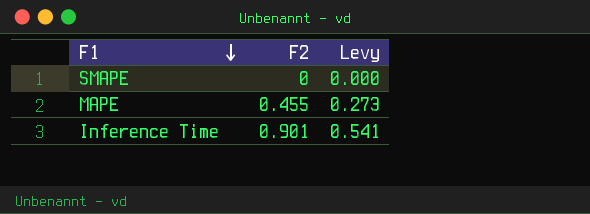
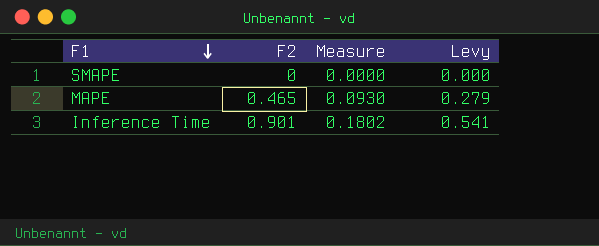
column Measure | formula: none -> [F2] * 0.2
MAPE | F2: 0.455 -> 0.465
MAPE | Levy: 0.273 -> 0.279

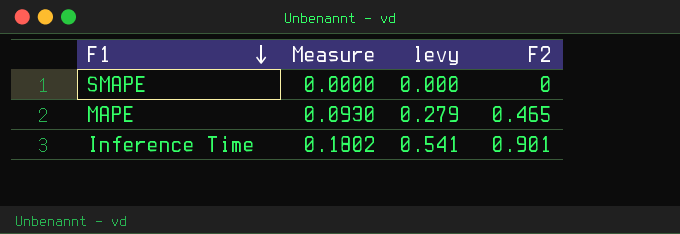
column name: Levy -> levy
column F2 | position: 2 -> 4

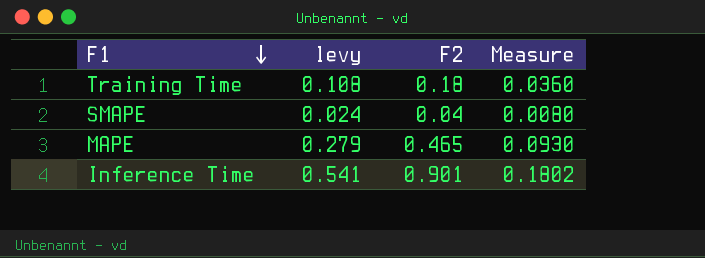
column Measure | position: 2 -> 4
row Training Time: none -> 0.108 | 0.18 | 0.0360
SMAPE | levy: 0.000 -> 0.024
SMAPE | F2: 0 -> 0.04
SMAPE | Measure: 0.0000 -> 0.0080

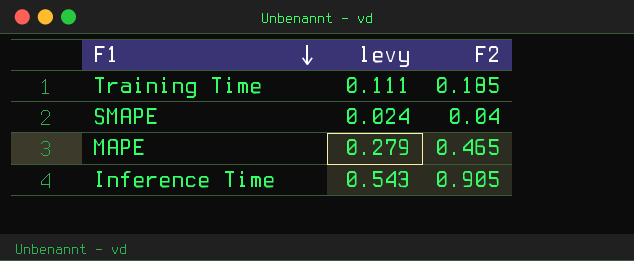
column Measure | formula: [F2] * 0.2 -> none
Training Time | levy: 0.108 -> 0.111
Training Time | F2: 0.18 -> 0.185
Inference Time | levy: 0.541 -> 0.543
Inference Time | F2: 0.901 -> 0.905

